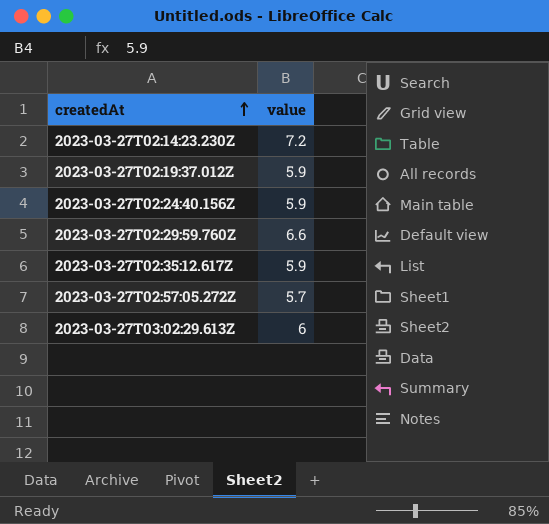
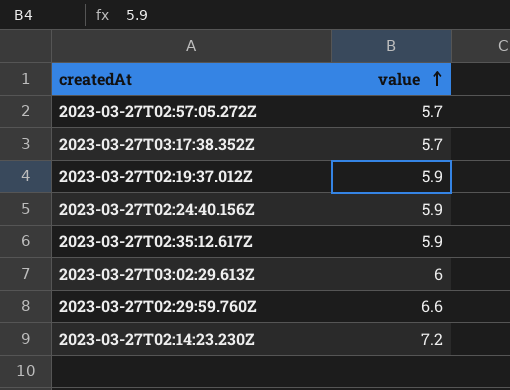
row order: createdAt ascending -> value ascending
row 2023-03-27T03:17:38.352Z: none -> 5.7

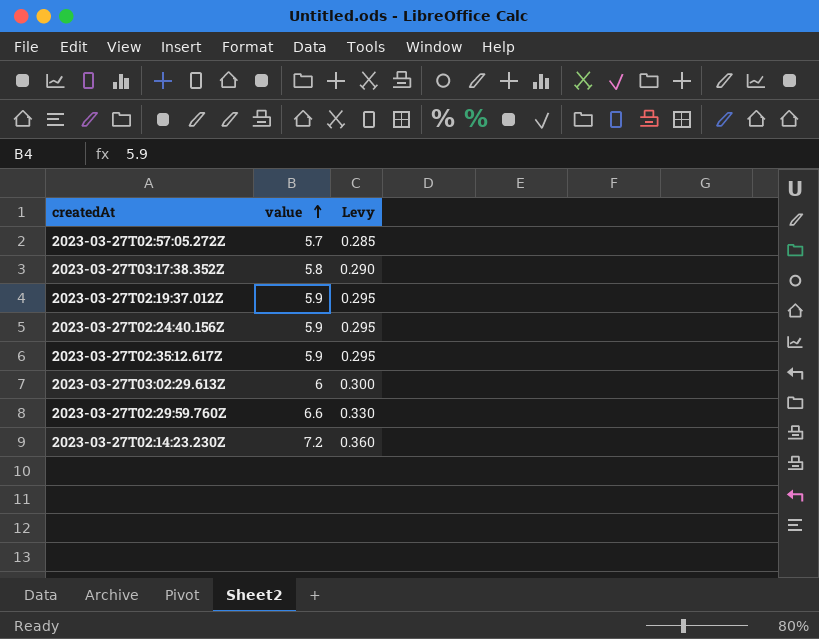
column Levy | formula: none -> [value] * 0.05
2023-03-27T03:17:38.352Z | value: 5.7 -> 5.8

